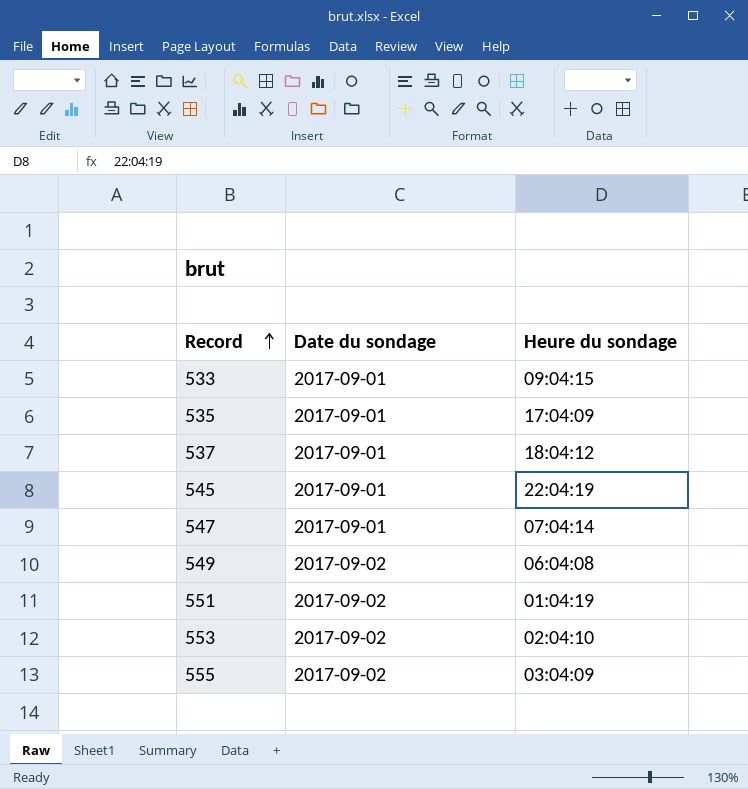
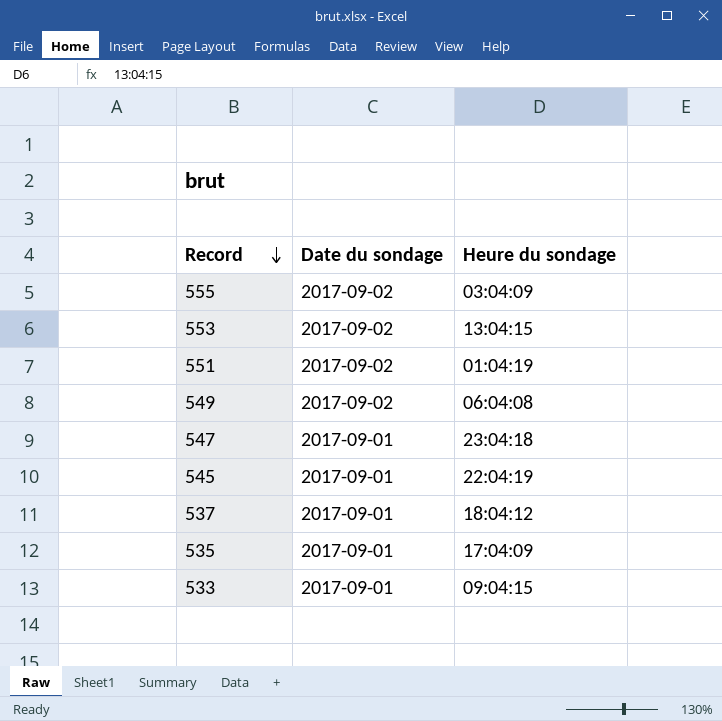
row order: Record ascending -> Record descending
553 | Heure du sondage: 02:04:10 -> 13:04:15
547 | Heure du sondage: 07:04:14 -> 23:04:18

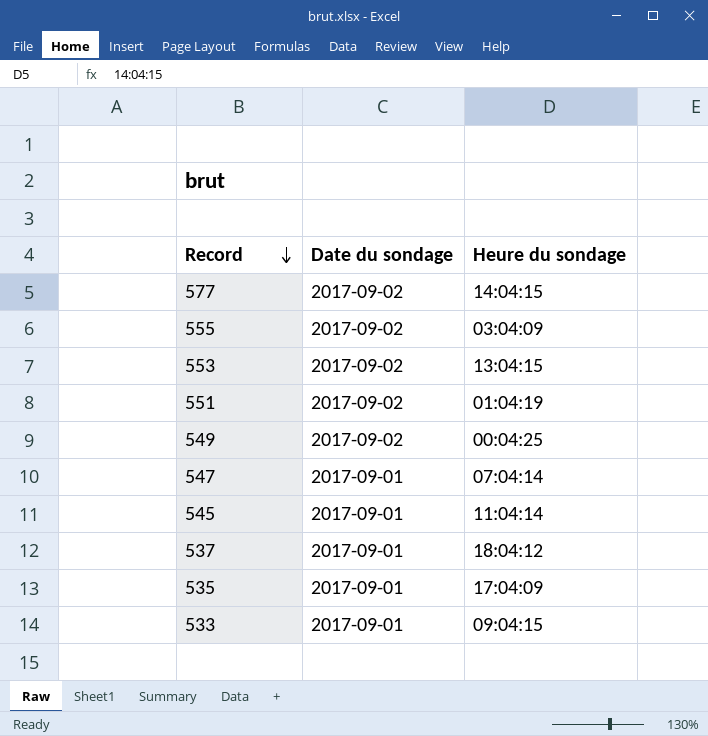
row 577: none -> 2017-09-02 | 14:04:15
549 | Heure du sondage: 06:04:08 -> 00:04:25
547 | Heure du sondage: 23:04:18 -> 07:04:14
545 | Heure du sondage: 22:04:19 -> 11:04:14

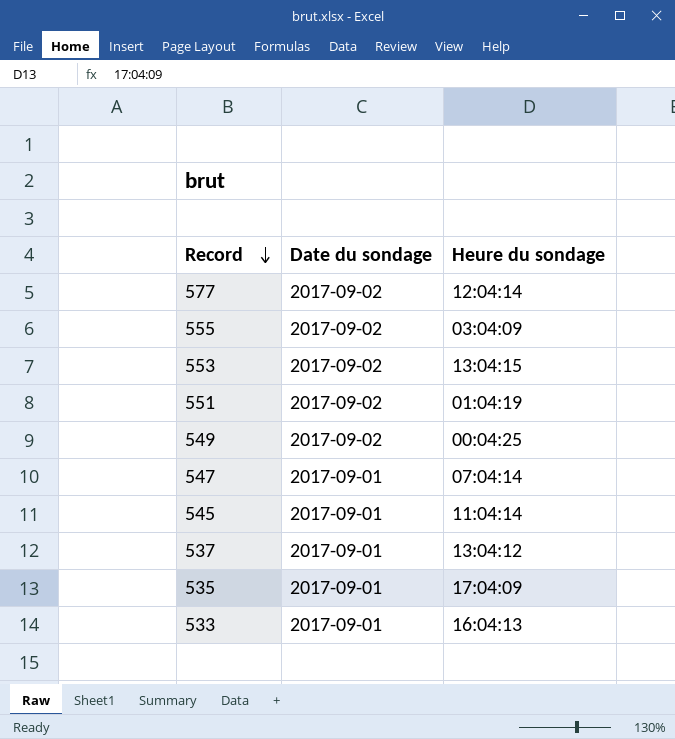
577 | Heure du sondage: 14:04:15 -> 12:04:14
537 | Heure du sondage: 18:04:12 -> 13:04:12
533 | Heure du sondage: 09:04:15 -> 16:04:13

